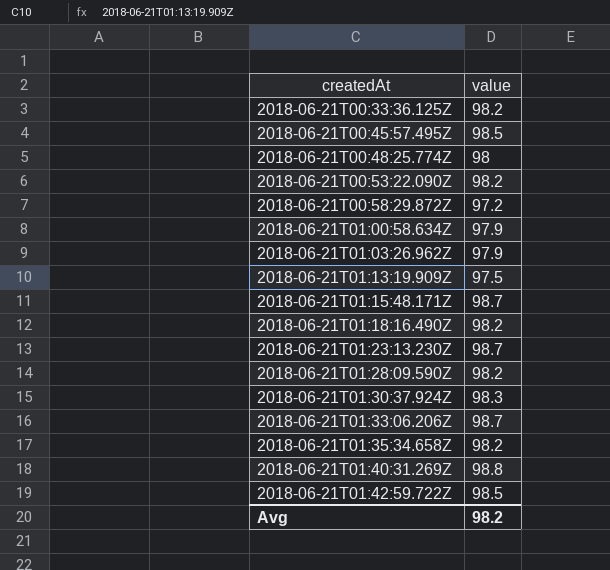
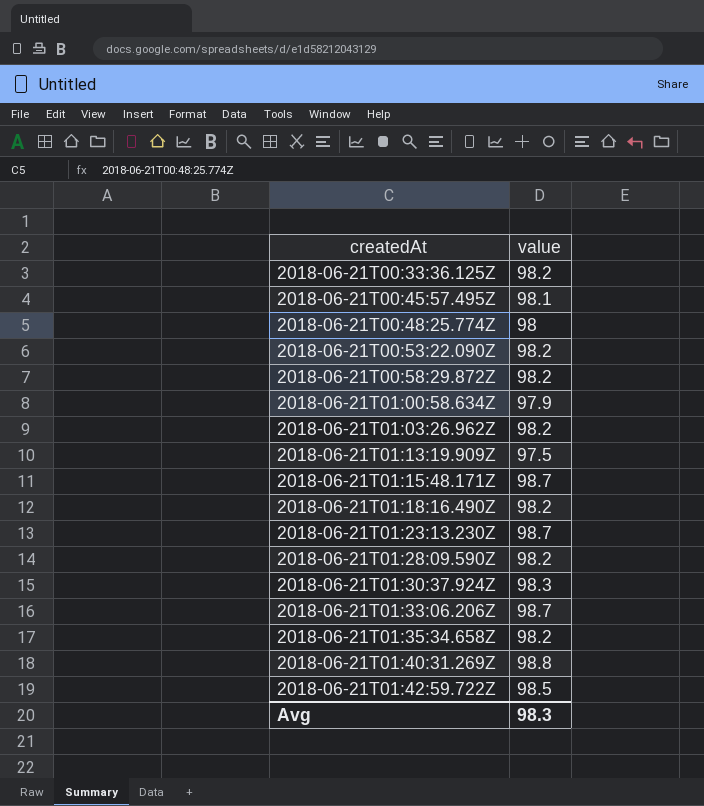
2018-06-21T00:45:57.495Z | value: 98.5 -> 98.1
2018-06-21T00:58:29.872Z | value: 97.2 -> 98.2
2018-06-21T01:03:26.962Z | value: 97.9 -> 98.2
Avg | value: 98.2 -> 98.3

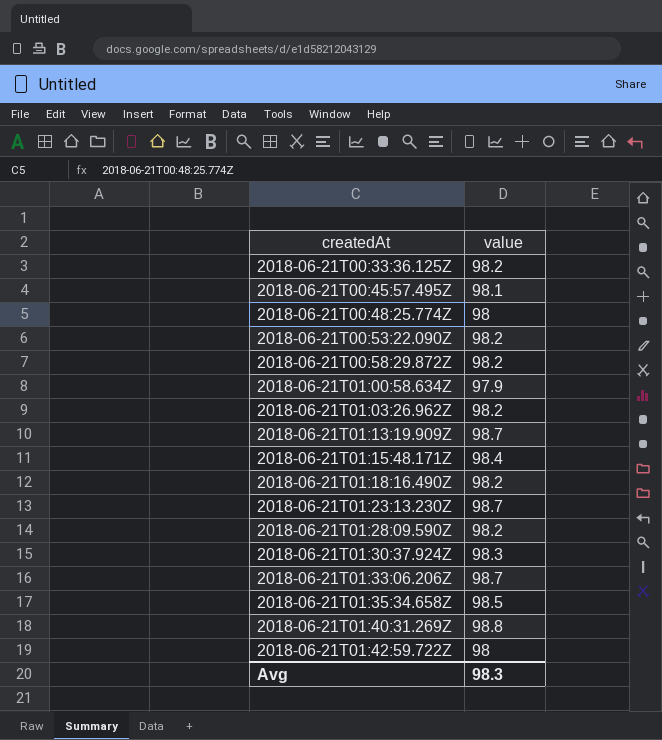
2018-06-21T01:13:19.909Z | value: 97.5 -> 98.7
2018-06-21T01:15:48.171Z | value: 98.7 -> 98.4
2018-06-21T01:35:34.658Z | value: 98.2 -> 98.5
2018-06-21T01:42:59.722Z | value: 98.5 -> 98

